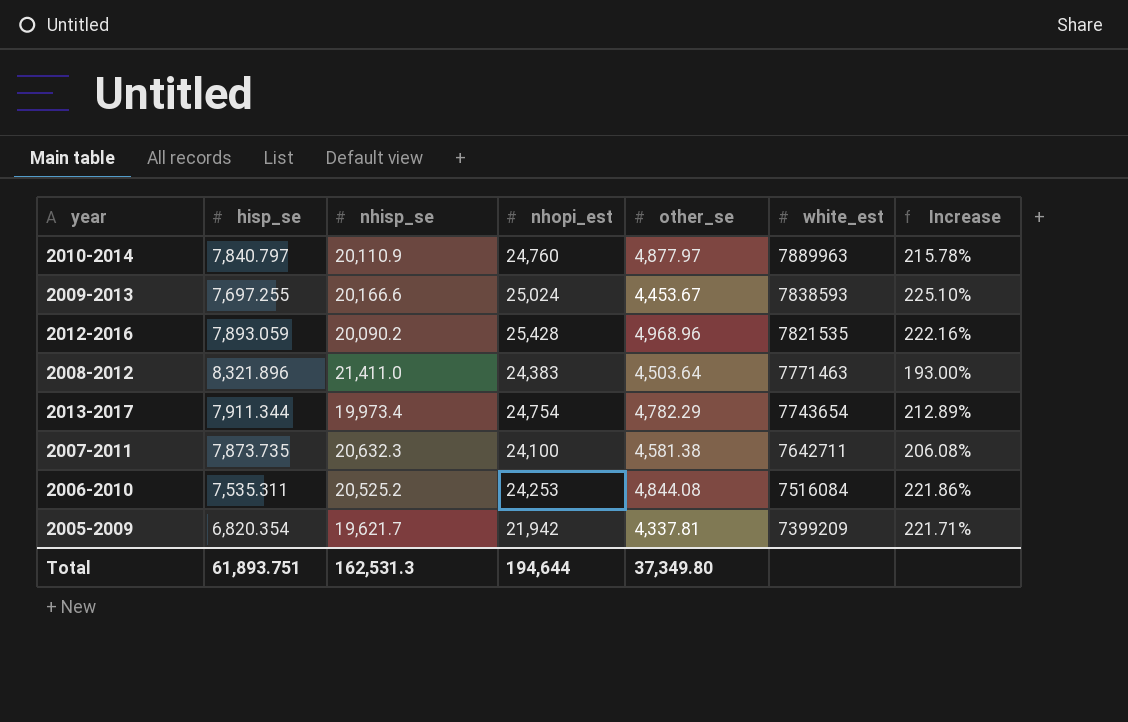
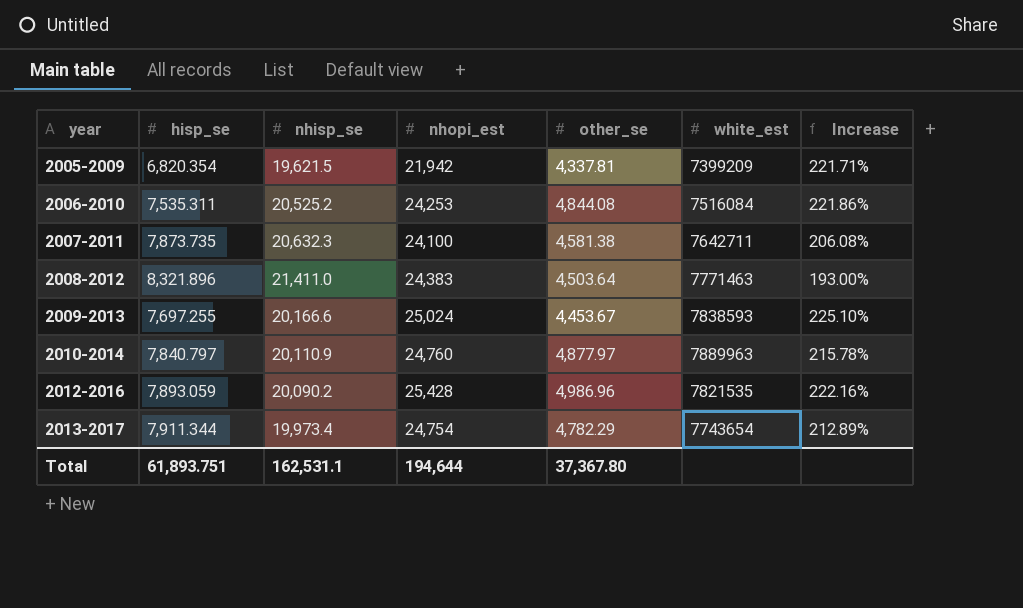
row order: white_est descending -> year ascending
2005-2009 | nhisp_se: 19,621.7 -> 19,621.5
2012-2016 | other_se: 4,968.96 -> 4,986.96
Total | nhisp_se: 162,531.3 -> 162,531.1
Total | other_se: 37,349.80 -> 37,367.80

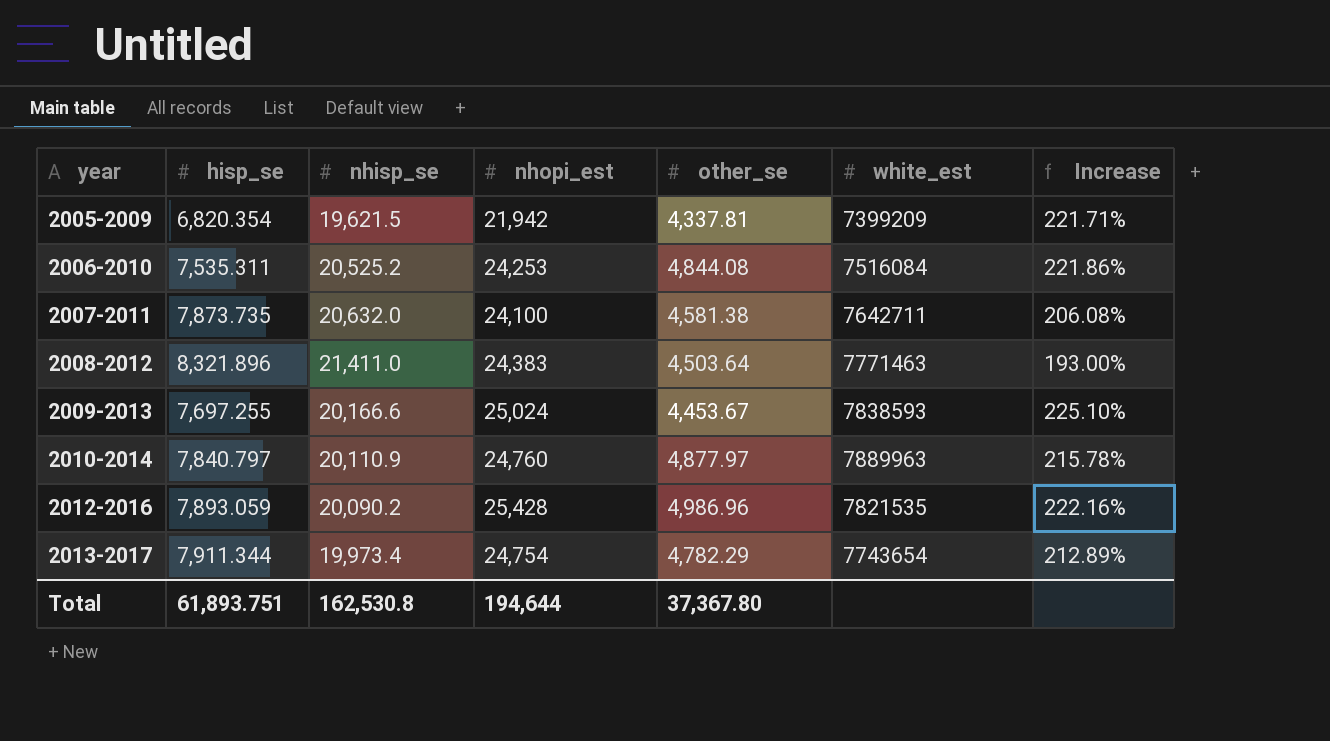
2007-2011 | nhisp_se: 20,632.3 -> 20,632.0
Total | nhisp_se: 162,531.1 -> 162,530.8

